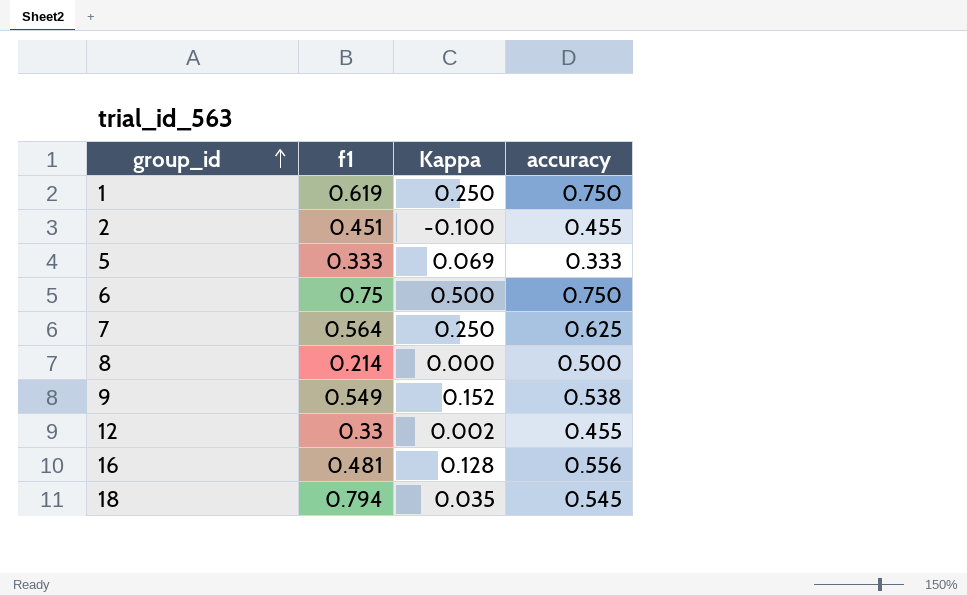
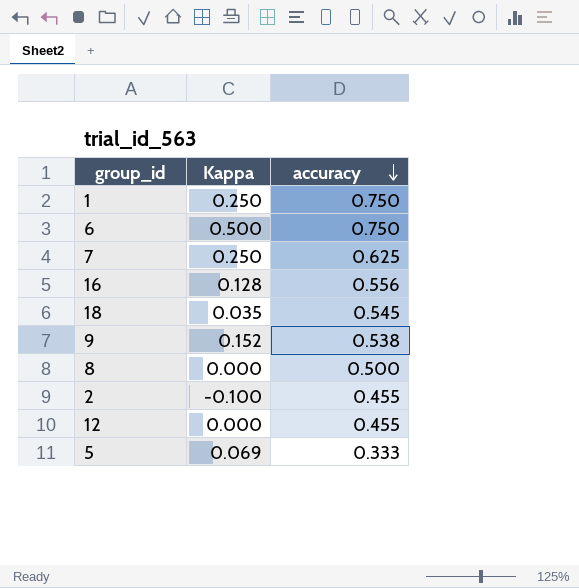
row order: group_id ascending -> accuracy descending
column f1 | position: 2 -> none
12 | Kappa: 0.002 -> 0.000

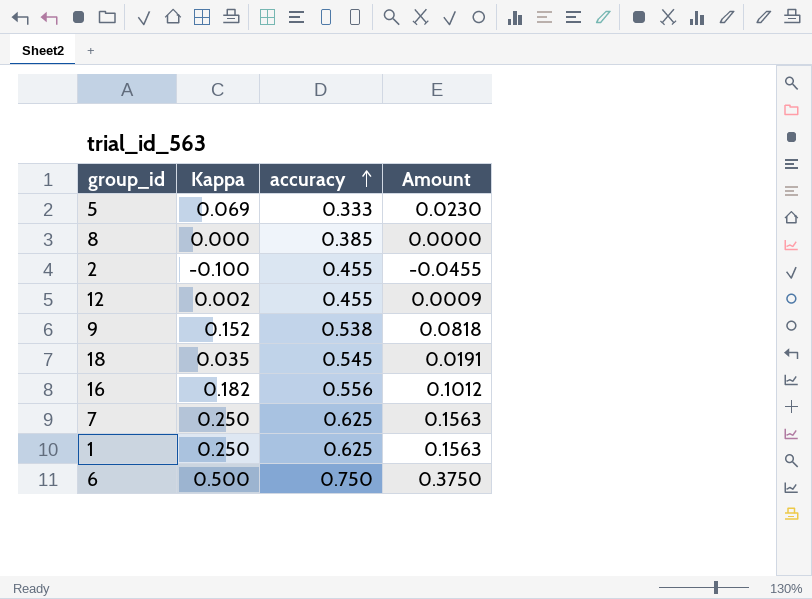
row order: accuracy descending -> accuracy ascending
column Amount | formula: none -> [Kappa] * [accuracy]
8 | accuracy: 0.500 -> 0.385
12 | Kappa: 0.000 -> 0.002
16 | Kappa: 0.128 -> 0.182
1 | accuracy: 0.750 -> 0.625

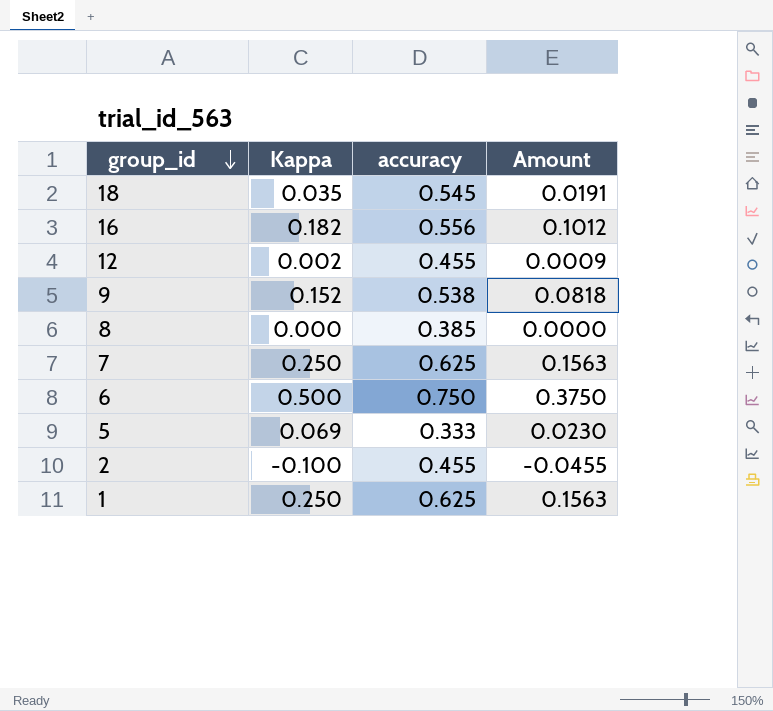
row order: accuracy ascending -> group_id descending

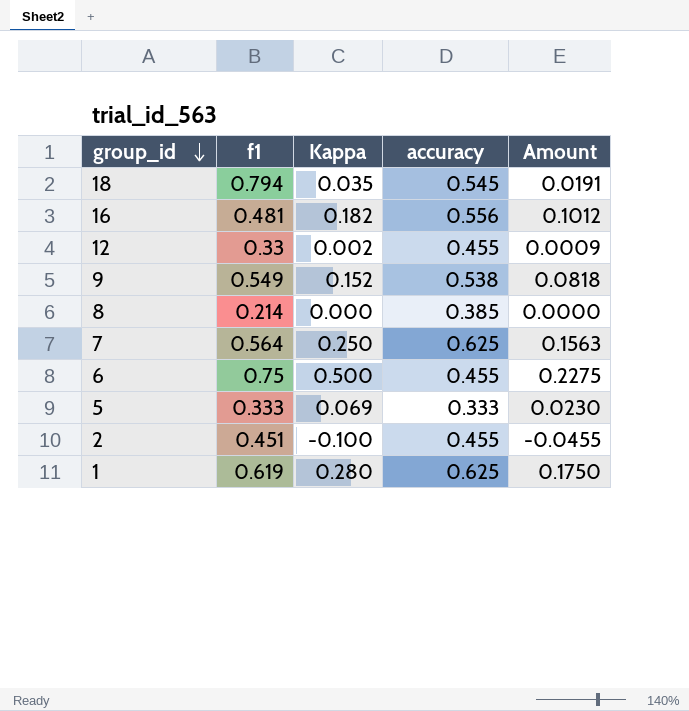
column f1 | position: none -> 2
6 | accuracy: 0.750 -> 0.455
6 | Amount: 0.3750 -> 0.2275
1 | Kappa: 0.250 -> 0.280
1 | Amount: 0.1563 -> 0.1750

